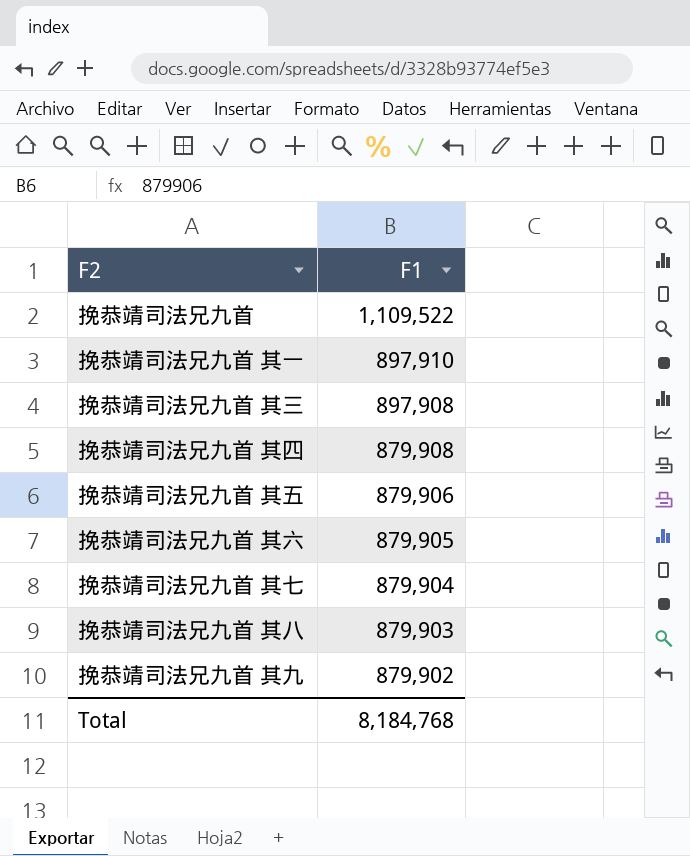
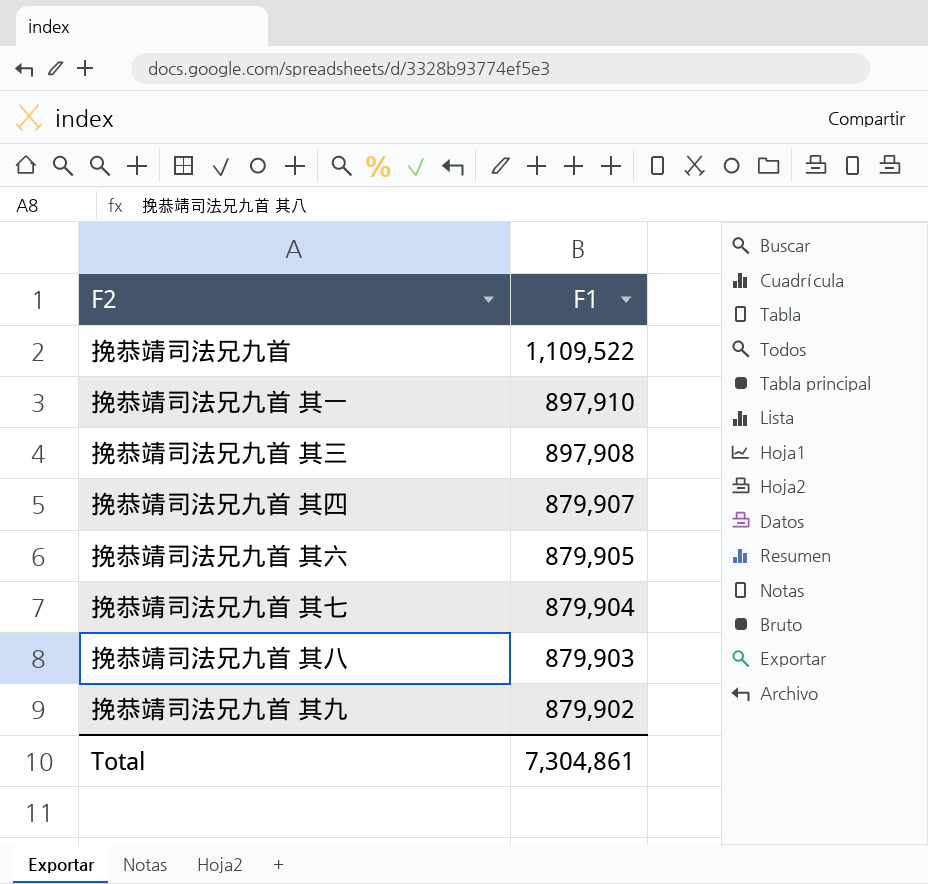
row 挽恭靖司法兄九首 其五: 879,906 -> none
挽恭靖司法兄九首 其四 | F1: 879,908 -> 879,907
Total | F1: 8,184,768 -> 7,304,861

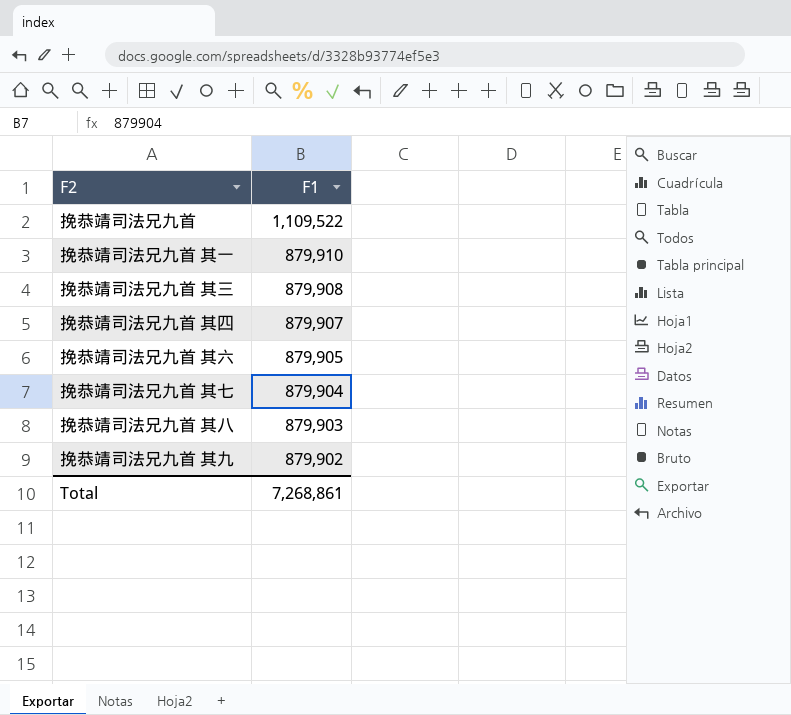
挽恭靖司法兄九首 其一 | F1: 897,910 -> 879,910
挽恭靖司法兄九首 其三 | F1: 897,908 -> 879,908
Total | F1: 7,304,861 -> 7,268,861

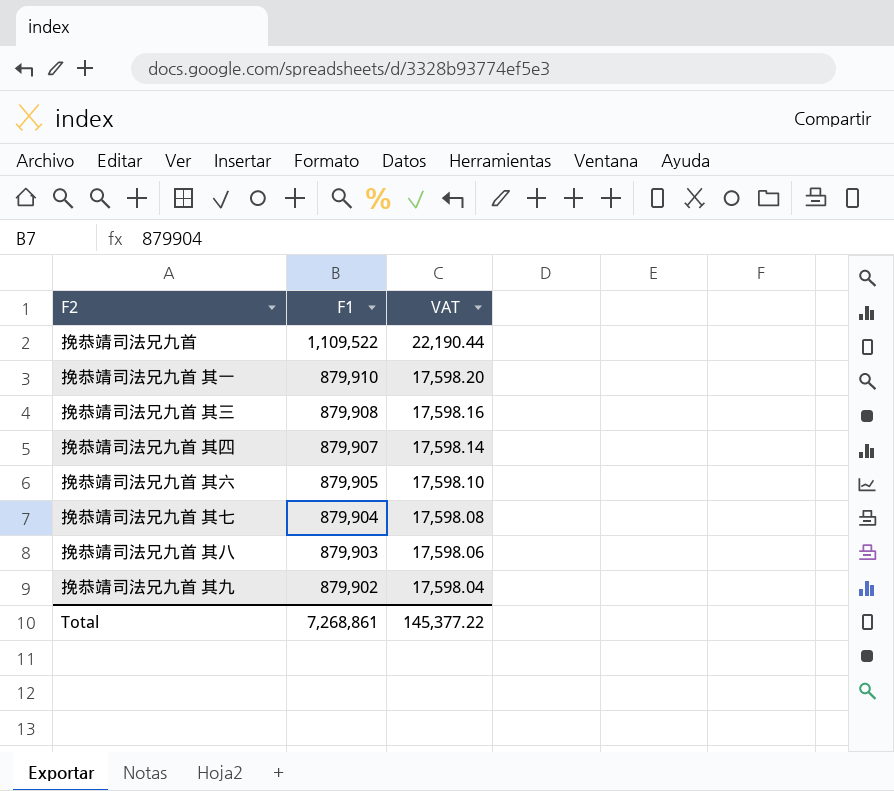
column VAT | formula: none -> [F1] * 0.02

